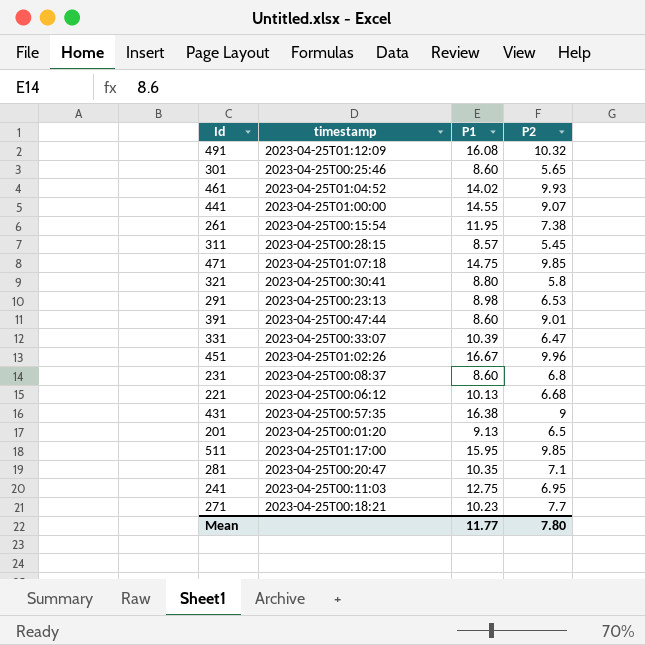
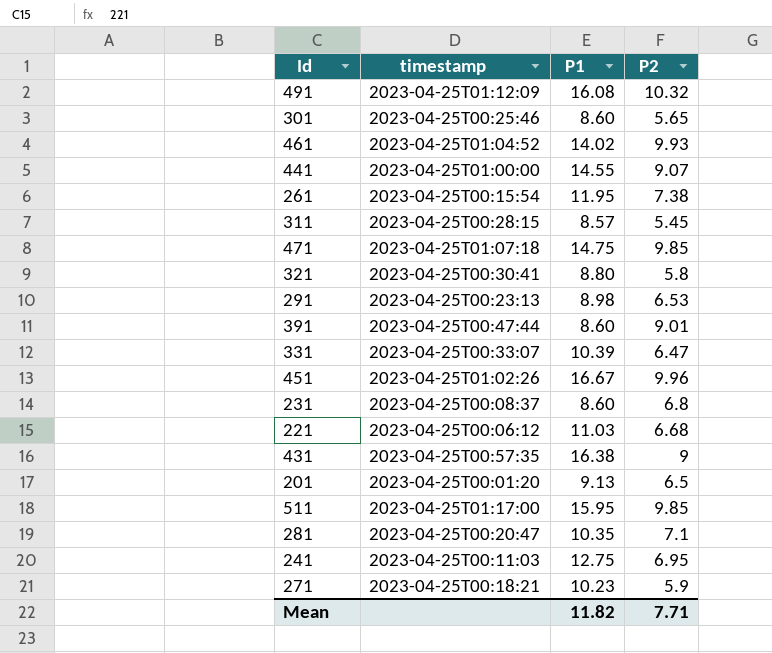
221 | P1: 10.13 -> 11.03
271 | P2: 7.7 -> 5.9
Mean | P1: 11.77 -> 11.82
Mean | P2: 7.80 -> 7.71

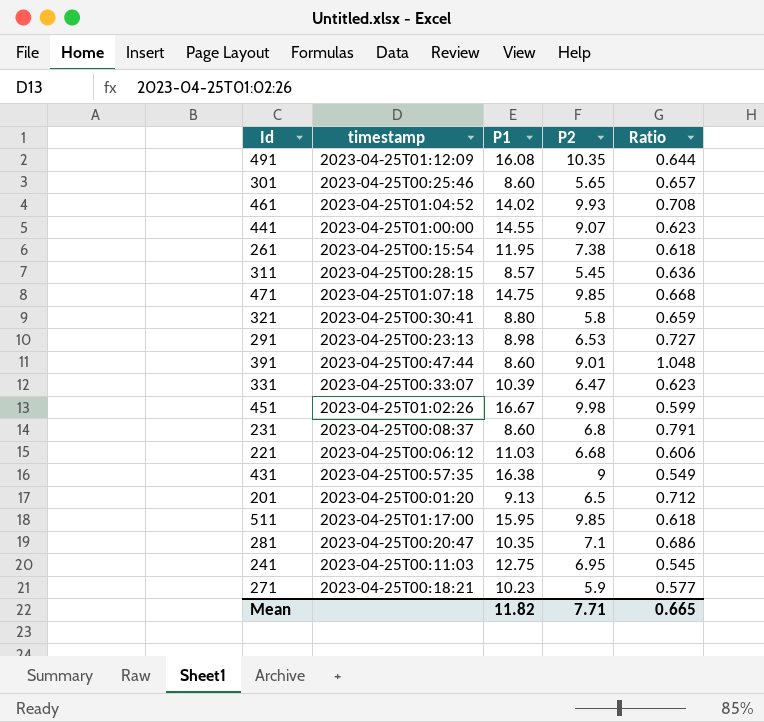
column Ratio | formula: none -> [P2] / [P1]
491 | P2: 10.32 -> 10.35
451 | P2: 9.96 -> 9.98

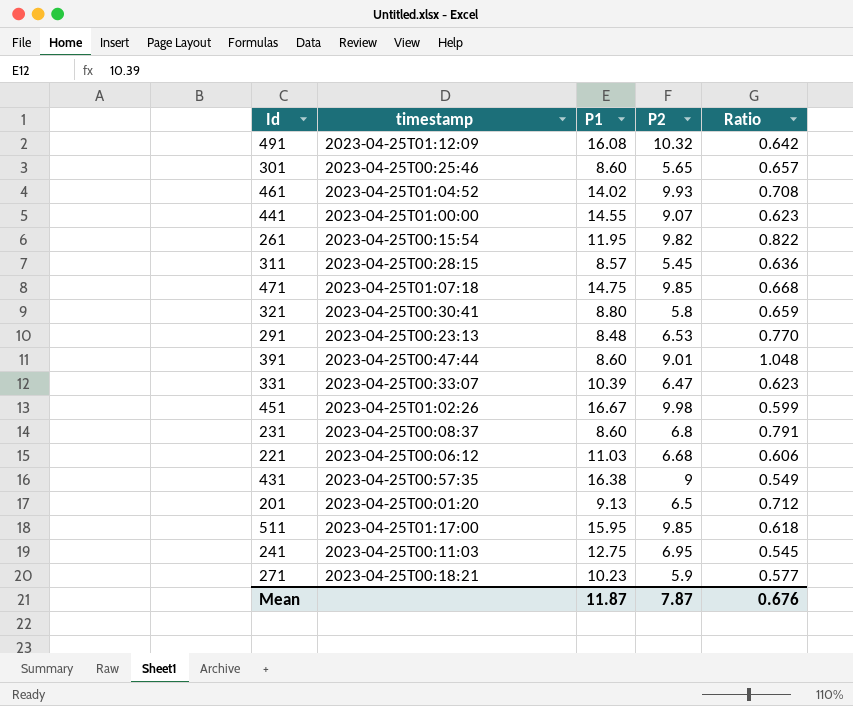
row 281: 2023-04-25T00:20:47 | 10.35 | 7.1 | 0.686 -> none
491 | P2: 10.35 -> 10.32
491 | Ratio: 0.644 -> 0.642
261 | P2: 7.38 -> 9.82
261 | Ratio: 0.618 -> 0.822
291 | P1: 8.98 -> 8.48
291 | Ratio: 0.727 -> 0.770
Mean | P1: 11.82 -> 11.87
Mean | P2: 7.71 -> 7.87
Mean | Ratio: 0.665 -> 0.676

